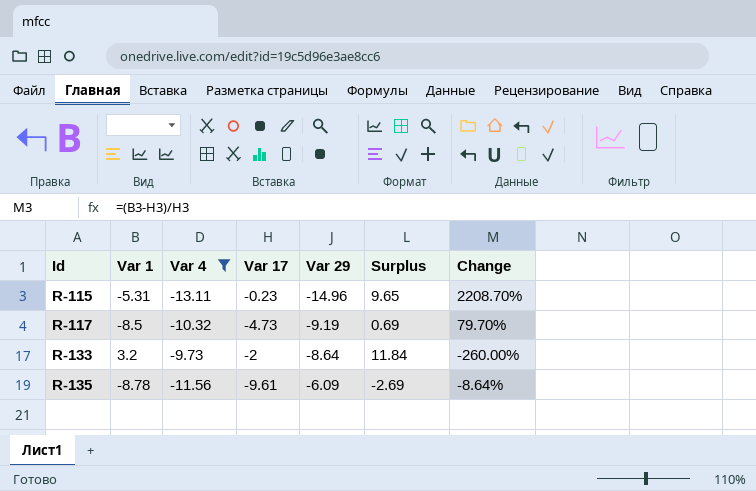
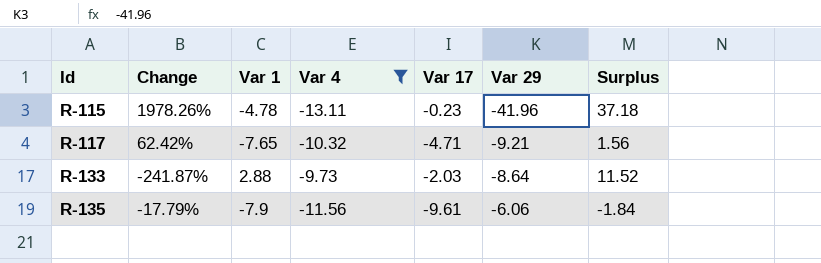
column Change | position: 7 -> 2
R-115 | Change: 2208.70% -> 1978.26%
R-115 | Var 1: -5.31 -> -4.78
R-115 | Var 29: -14.96 -> -41.96
R-115 | Surplus: 9.65 -> 37.18
R-117 | Change: 79.70% -> 62.42%
R-117 | Var 1: -8.5 -> -7.65
R-117 | Var 17: -4.73 -> -4.71
R-117 | Var 29: -9.19 -> -9.21
R-117 | Surplus: 0.69 -> 1.56
R-133 | Change: -260.00% -> -241.87%
R-133 | Var 1: 3.2 -> 2.88
R-133 | Var 17: -2 -> -2.03
R-133 | Surplus: 11.84 -> 11.52
R-135 | Change: -8.64% -> -17.79%
R-135 | Var 1: -8.78 -> -7.9
R-135 | Var 29: -6.09 -> -6.06
R-135 | Surplus: -2.69 -> -1.84

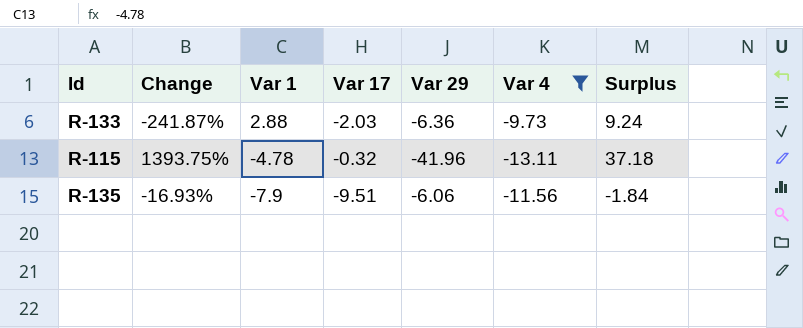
row order: Id ascending -> Var 1 descending
column Var 4 | position: 4 -> 6
row R-117: 62.42% | -7.65 | -10.32 | -4.71 | -9.21 | 1.56 -> none
R-133 | Var 29: -8.64 -> -6.36
R-133 | Surplus: 11.52 -> 9.24
R-115 | Change: 1978.26% -> 1393.75%
R-115 | Var 17: -0.23 -> -0.32
R-135 | Change: -17.79% -> -16.93%
R-135 | Var 17: -9.61 -> -9.51

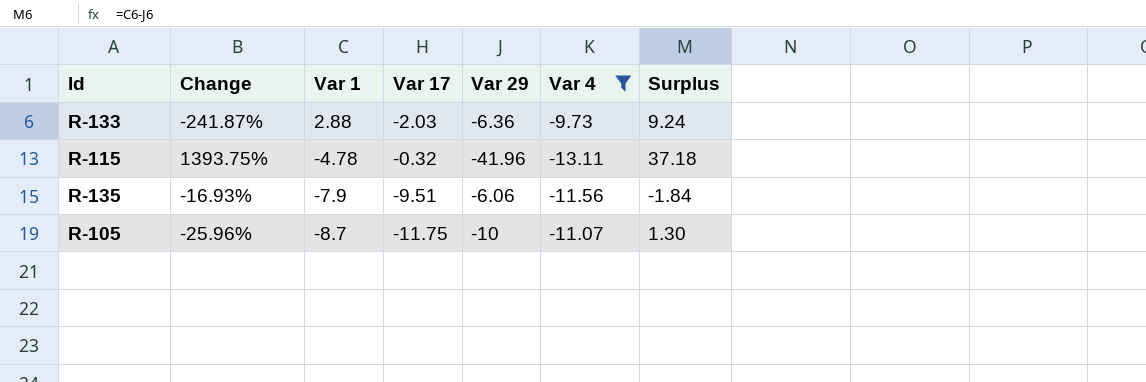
row R-105: none -> -25.96% | -8.7 | -11.75 | -10 | -11.07 | 1.30

